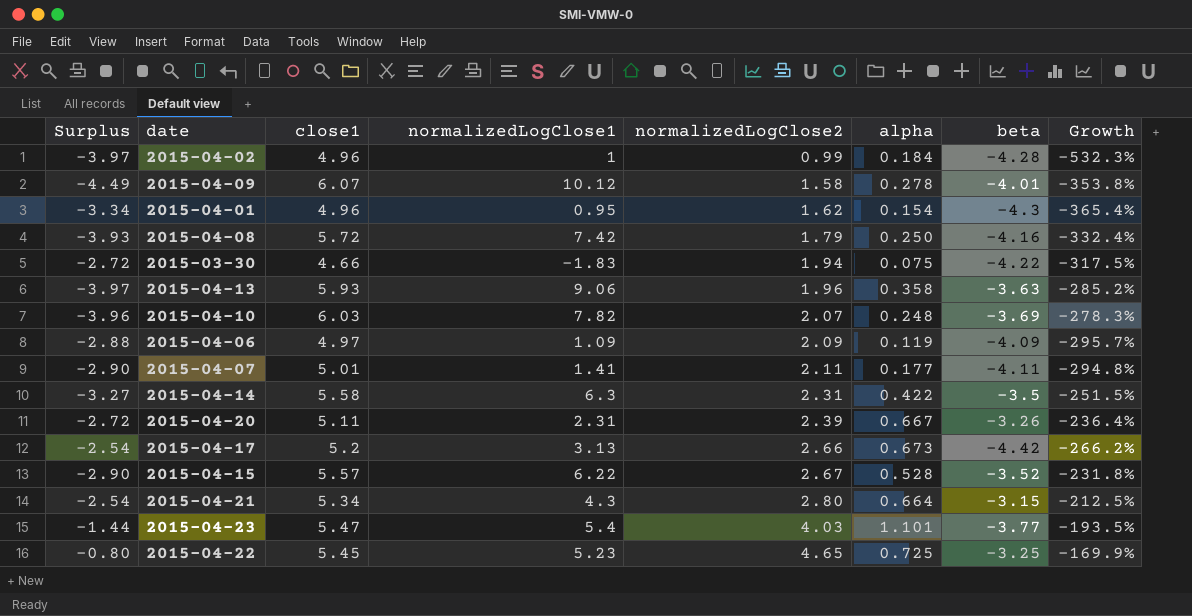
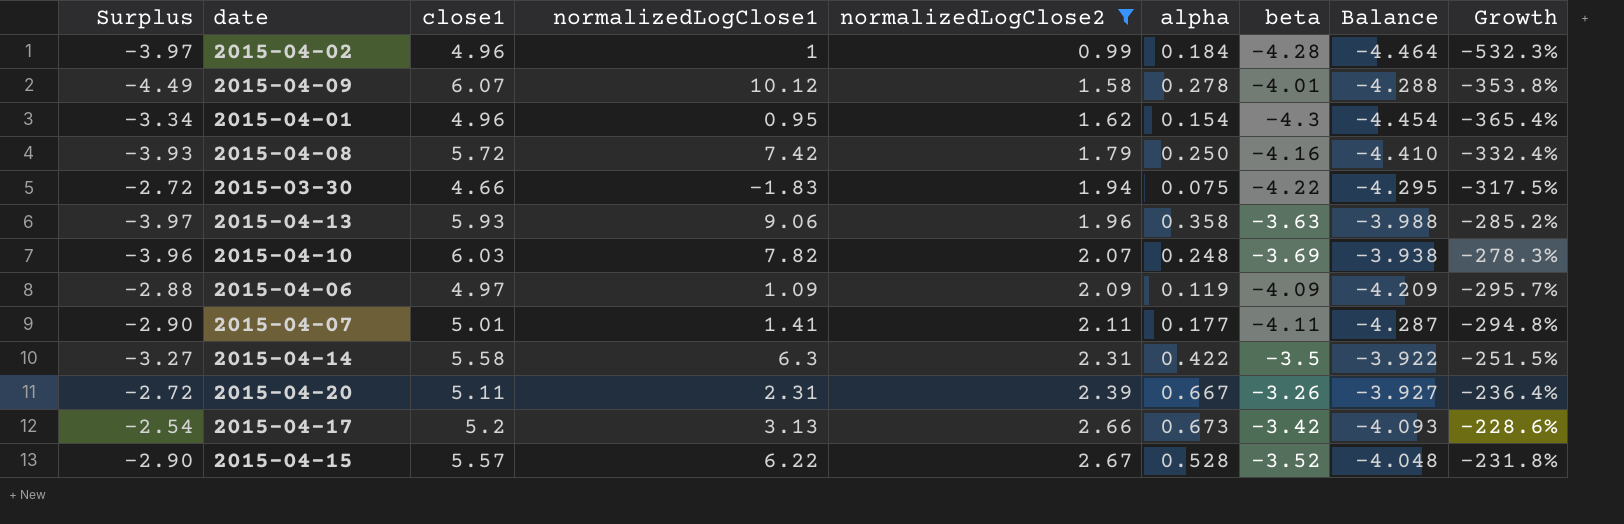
filter: none -> normalizedLogClose2 <= 2.67
column Balance | formula: none -> [beta] - [alpha]
2015-04-17 | beta: -4.42 -> -3.42
2015-04-17 | Growth: -266.2% -> -228.6%

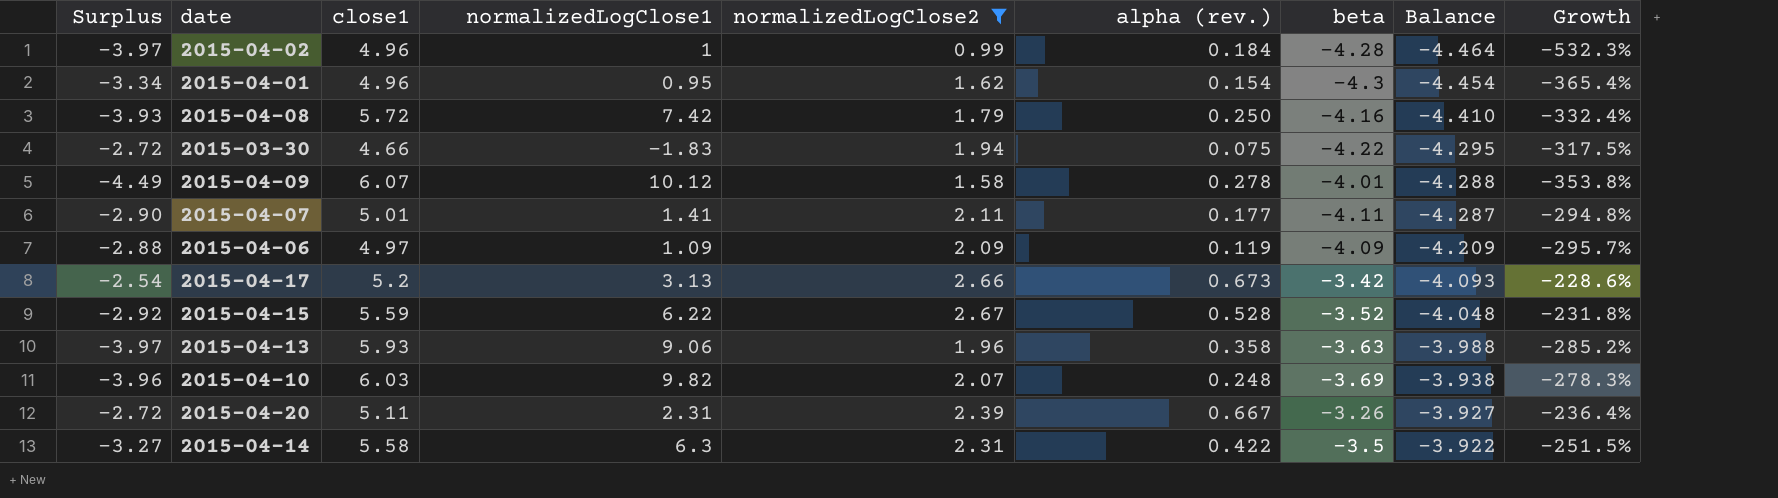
row order: normalizedLogClose2 ascending -> Balance ascending
column name: alpha -> alpha (rev.)
2015-04-15 | Surplus: -2.90 -> -2.92
2015-04-15 | close1: 5.57 -> 5.59
2015-04-10 | normalizedLogClose1: 7.82 -> 9.82

